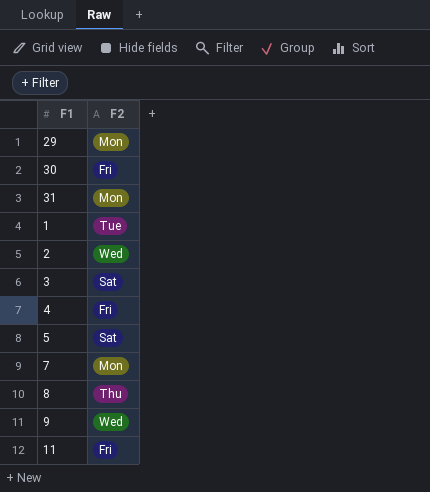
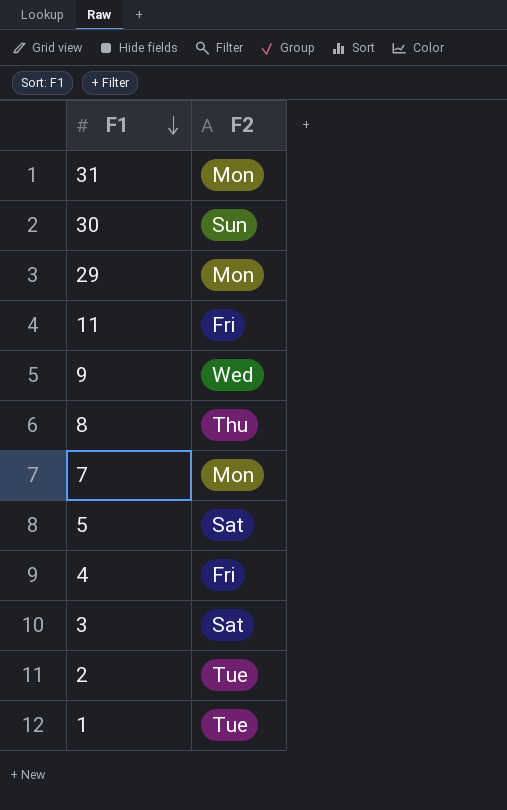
row order: none -> F1 descending
30 | F2: Fri -> Sun
2 | F2: Wed -> Tue

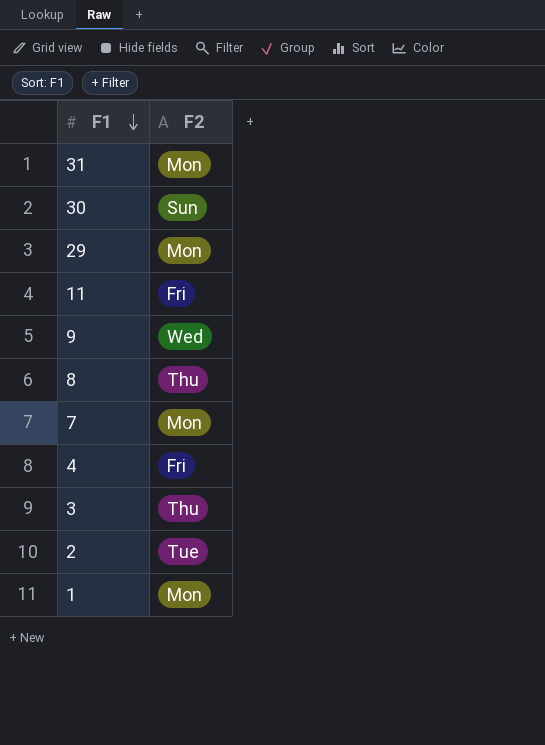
row 5: Sat -> none
3 | F2: Sat -> Thu
1 | F2: Tue -> Mon

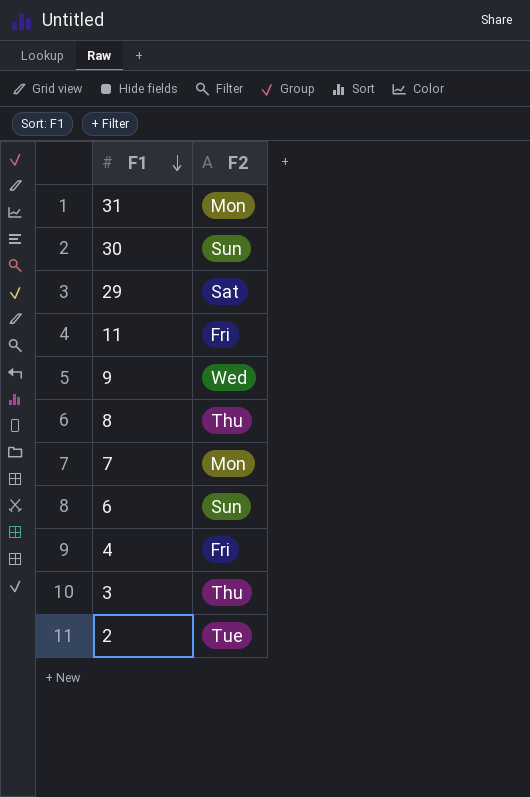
row 1: Mon -> none
29 | F2: Mon -> Sat
row 6: none -> Sun

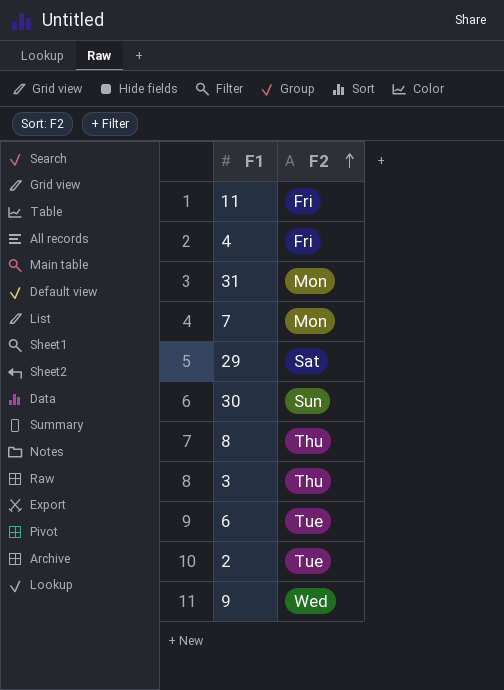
row order: F1 descending -> F2 ascending
6 | F2: Sun -> Tue

